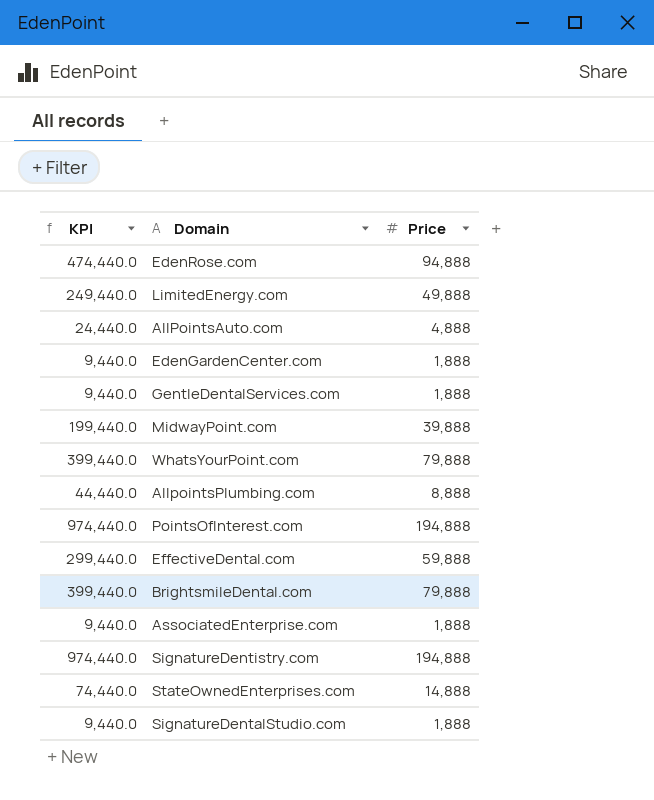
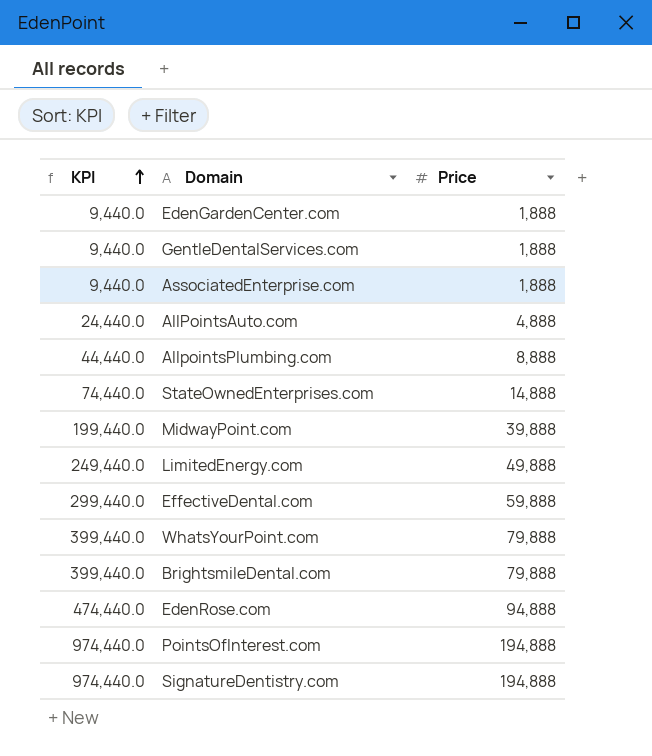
row order: none -> KPI ascending
row SignatureDentalStudio.com: 9,440.0 | 1,888 -> none

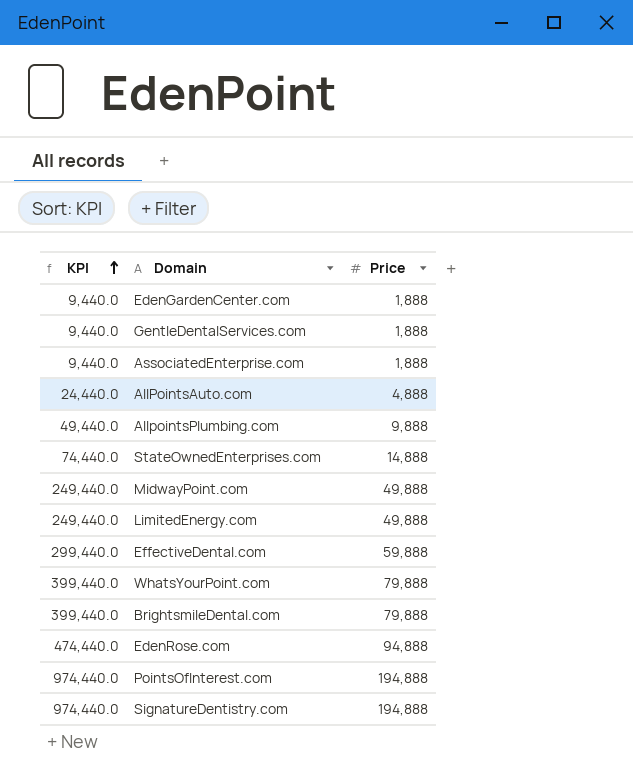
AllpointsPlumbing.com | KPI: 44,440.0 -> 49,440.0
AllpointsPlumbing.com | Price: 8,888 -> 9,888
MidwayPoint.com | KPI: 199,440.0 -> 249,440.0
MidwayPoint.com | Price: 39,888 -> 49,888

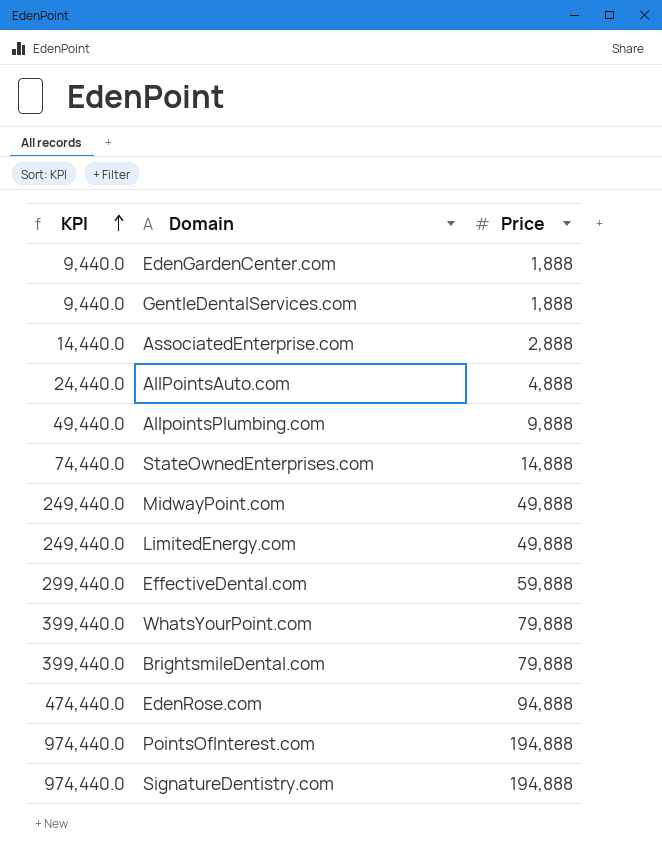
AssociatedEnterprise.com | KPI: 9,440.0 -> 14,440.0
AssociatedEnterprise.com | Price: 1,888 -> 2,888

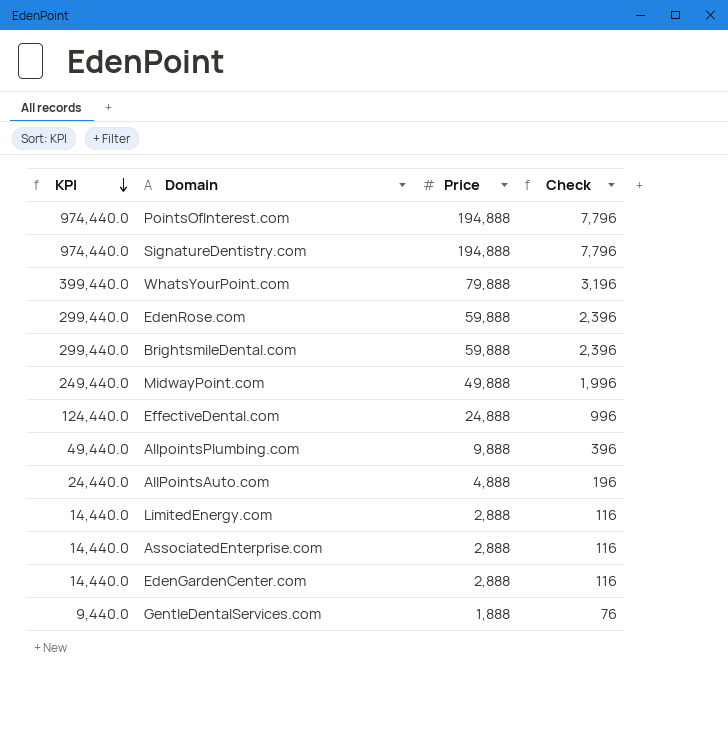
row order: KPI ascending -> KPI descending
column Check | formula: none -> [Price] * 0.04
row StateOwnedEnterprises.com: 74,440.0 | 14,888 -> none
EdenRose.com | KPI: 474,440.0 -> 299,440.0
EdenRose.com | Price: 94,888 -> 59,888
BrightsmileDental.com | KPI: 399,440.0 -> 299,440.0
BrightsmileDental.com | Price: 79,888 -> 59,888
EffectiveDental.com | KPI: 299,440.0 -> 124,440.0
EffectiveDental.com | Price: 59,888 -> 24,888
LimitedEnergy.com | KPI: 249,440.0 -> 14,440.0
LimitedEnergy.com | Price: 49,888 -> 2,888
EdenGardenCenter.com | KPI: 9,440.0 -> 14,440.0
EdenGardenCenter.com | Price: 1,888 -> 2,888

